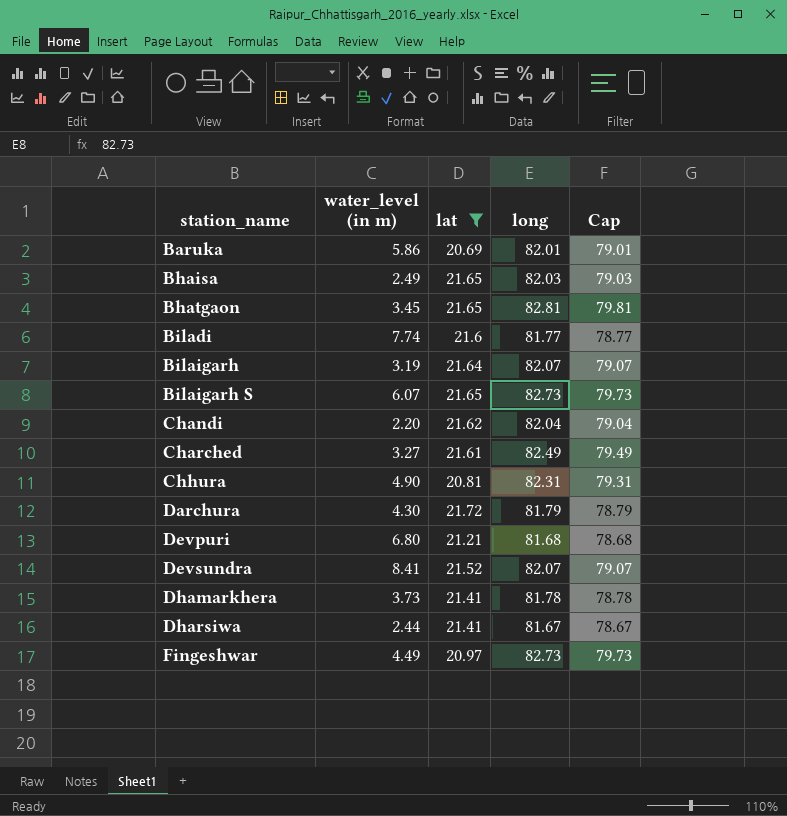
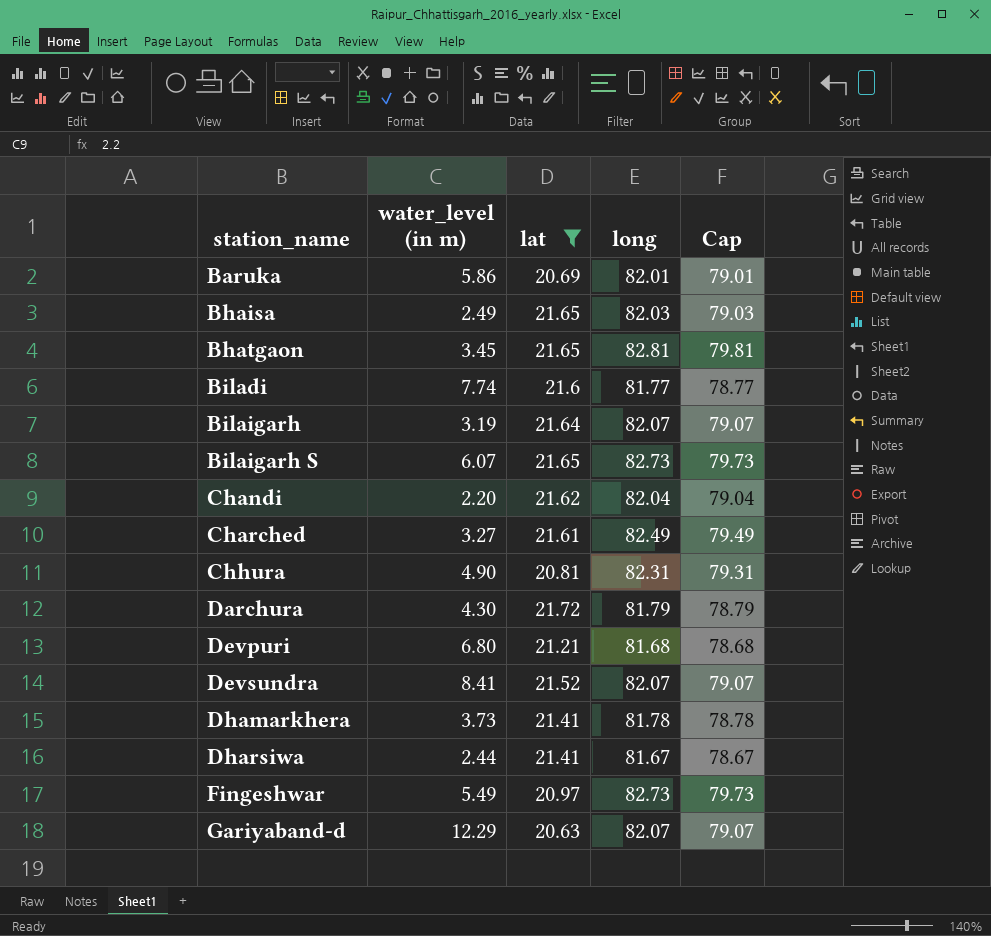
Fingeshwar | water_level (in m): 4.49 -> 5.49
row Gariyaband-d: none -> 12.29 | 20.63 | 82.07 | 79.07

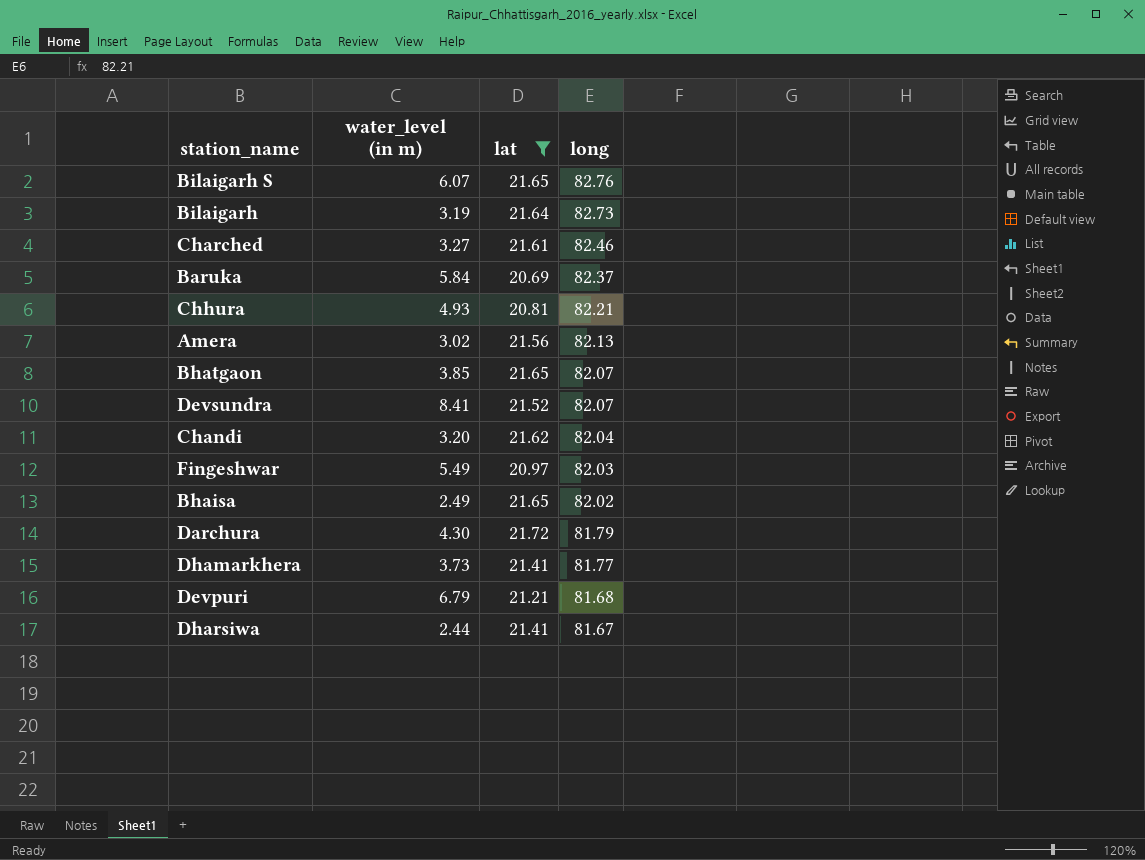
row order: station_name ascending -> long descending
column Cap | formula: [long] - 3 -> none
row Biladi: 7.74 | 21.6 | 81.77 | 78.77 -> none
row Gariyaband-d: 12.29 | 20.63 | 82.07 | 79.07 -> none
Bilaigarh S | long: 82.73 -> 82.76
Bilaigarh | long: 82.07 -> 82.73
Charched | long: 82.49 -> 82.46
Baruka | water_level (in m): 5.86 -> 5.84
Baruka | long: 82.01 -> 82.37
Chhura | water_level (in m): 4.90 -> 4.93
Chhura | long: 82.31 -> 82.21
row Amera: none -> 3.02 | 21.56 | 82.13
Bhatgaon | water_level (in m): 3.45 -> 3.85
Bhatgaon | long: 82.81 -> 82.07
Chandi | water_level (in m): 2.20 -> 3.20
Fingeshwar | long: 82.73 -> 82.03
Bhaisa | long: 82.03 -> 82.02
Dhamarkhera | long: 81.78 -> 81.77
Devpuri | water_level (in m): 6.80 -> 6.79

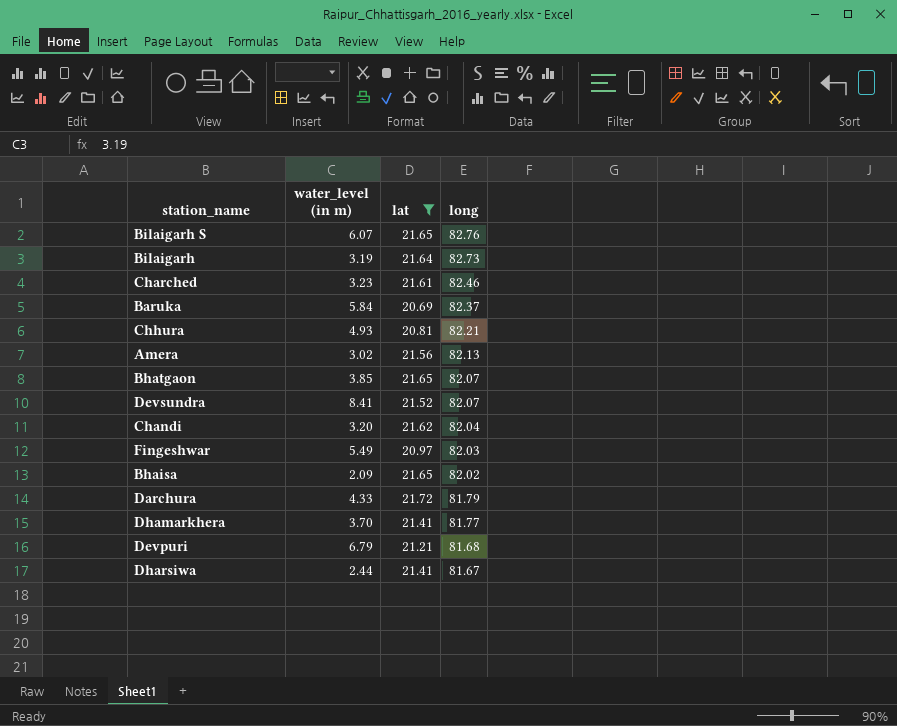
Charched | water_level (in m): 3.27 -> 3.23
Bhaisa | water_level (in m): 2.49 -> 2.09
Darchura | water_level (in m): 4.30 -> 4.33
Dhamarkhera | water_level (in m): 3.73 -> 3.70

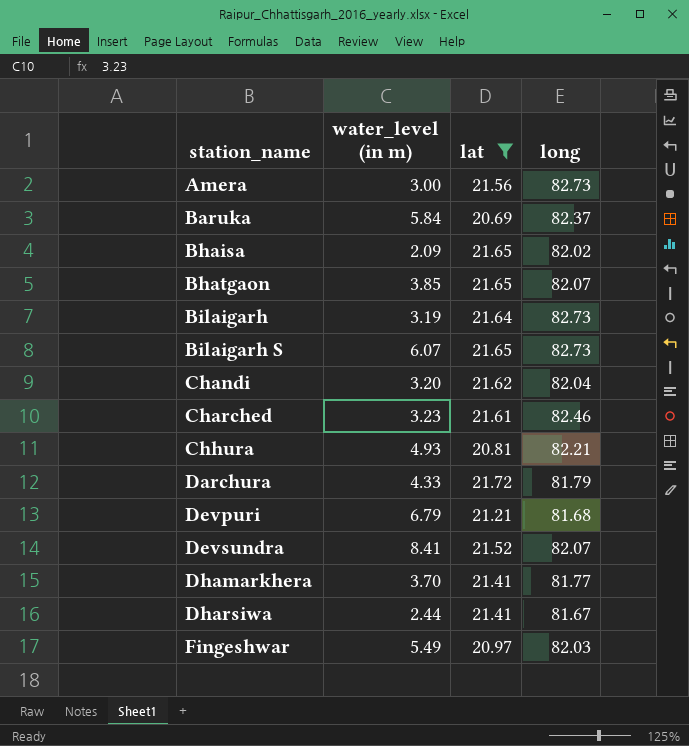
row order: long descending -> station_name ascending
Amera | water_level (in m): 3.02 -> 3.00
Amera | long: 82.13 -> 82.73
Bilaigarh S | long: 82.76 -> 82.73

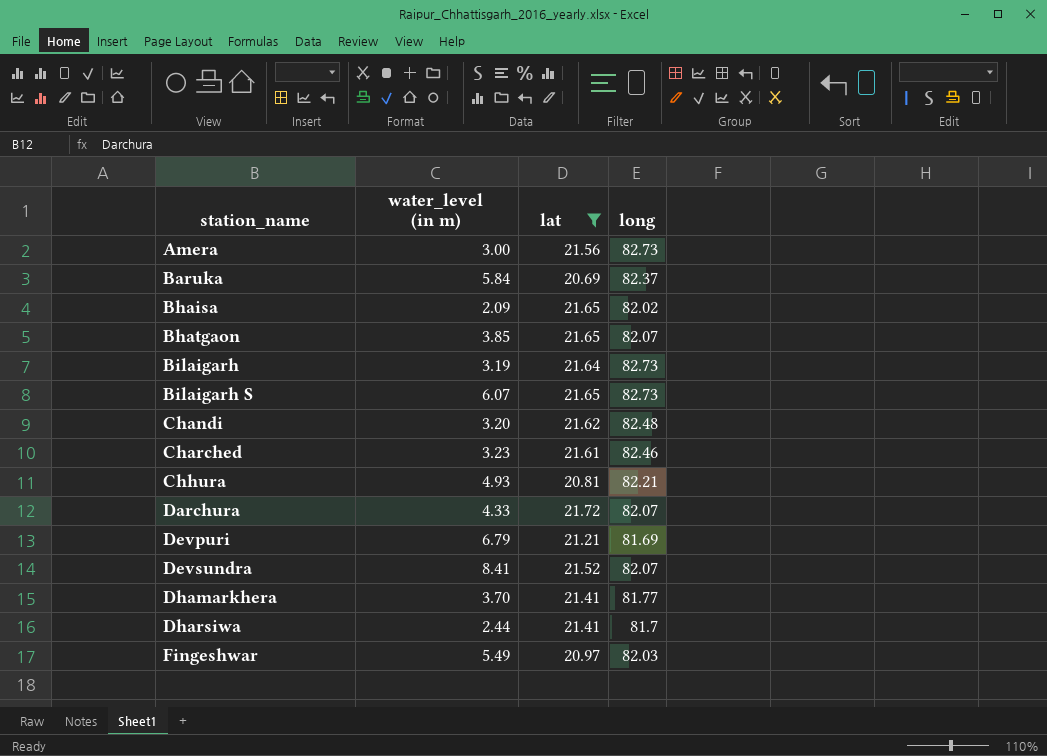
Chandi | long: 82.04 -> 82.48
Darchura | long: 81.79 -> 82.07
Devpuri | long: 81.68 -> 81.69
Dharsiwa | long: 81.67 -> 81.7

